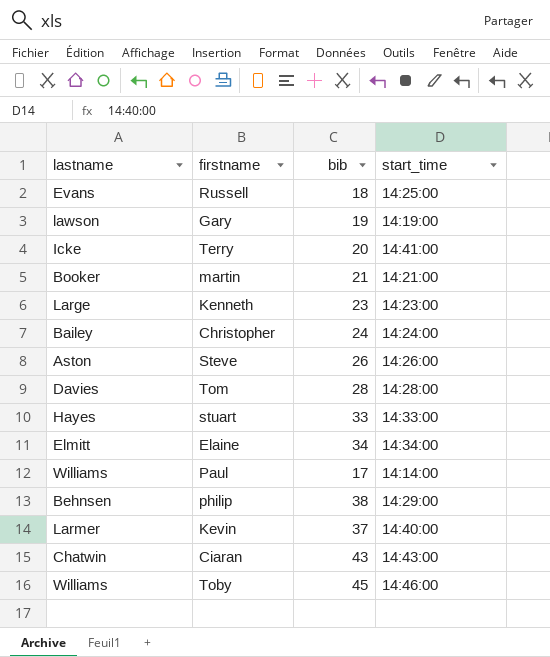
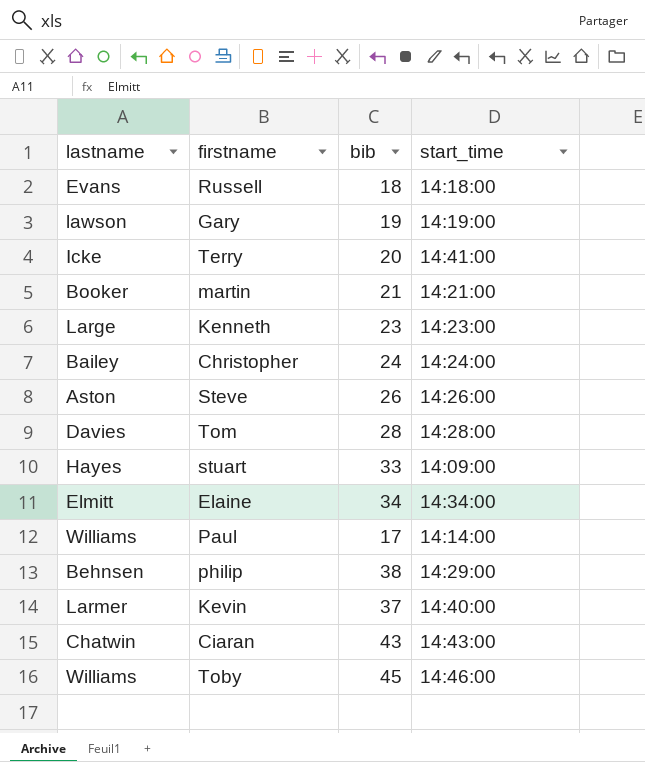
Russell | start_time: 14:25:00 -> 14:18:00
stuart | start_time: 14:33:00 -> 14:09:00

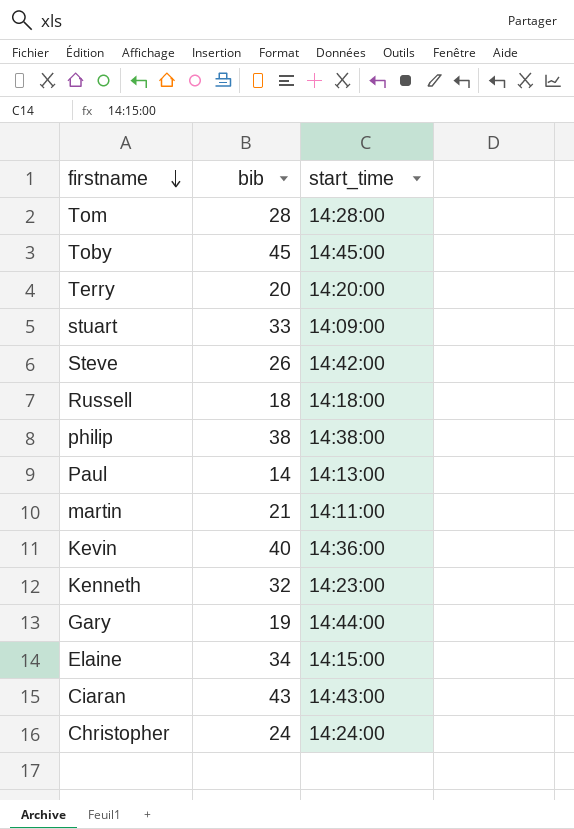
row order: none -> firstname descending
column lastname | position: 1 -> none
Toby | start_time: 14:46:00 -> 14:45:00
Terry | start_time: 14:41:00 -> 14:20:00
Steve | start_time: 14:26:00 -> 14:42:00
philip | start_time: 14:29:00 -> 14:38:00
Paul | bib: 17 -> 14
Paul | start_time: 14:14:00 -> 14:13:00
martin | start_time: 14:21:00 -> 14:11:00
Kevin | bib: 37 -> 40
Kevin | start_time: 14:40:00 -> 14:36:00
Kenneth | bib: 23 -> 32
Gary | start_time: 14:19:00 -> 14:44:00
Elaine | start_time: 14:34:00 -> 14:15:00

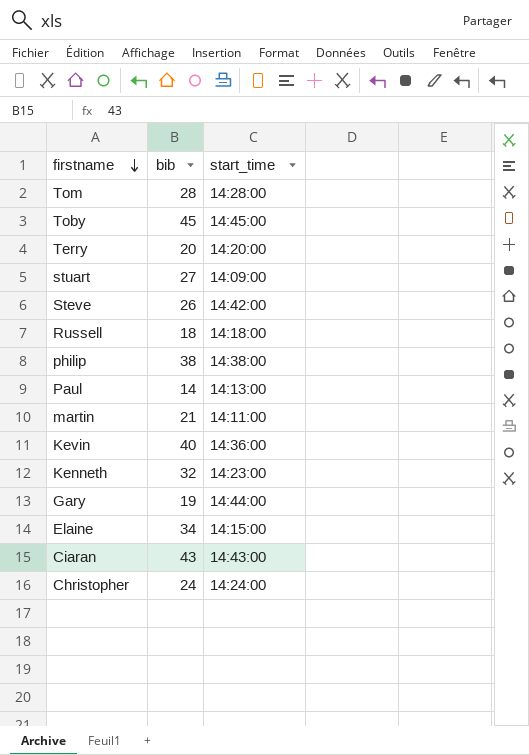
stuart | bib: 33 -> 27

